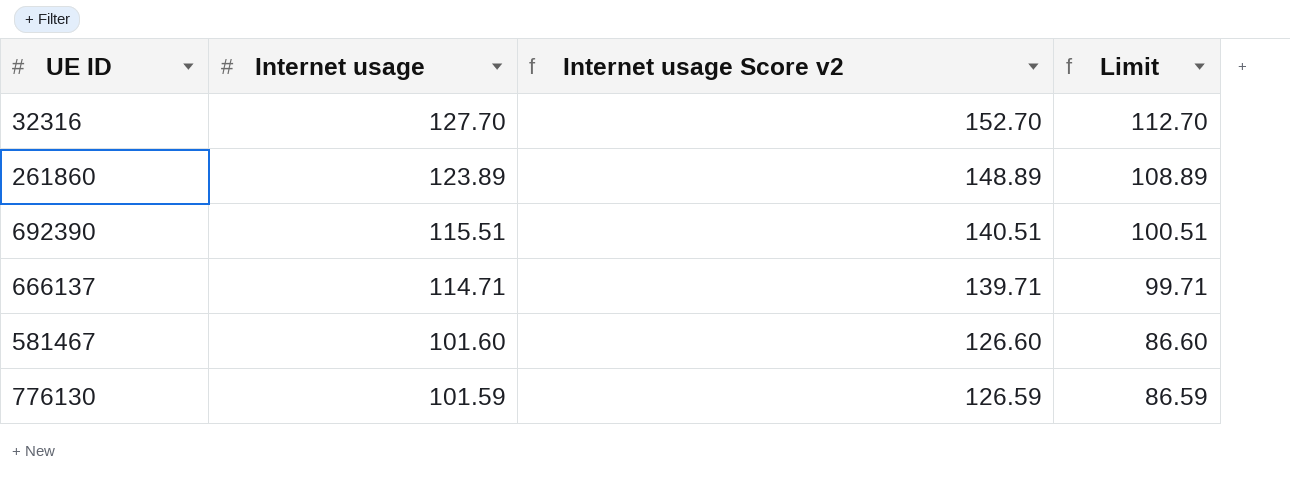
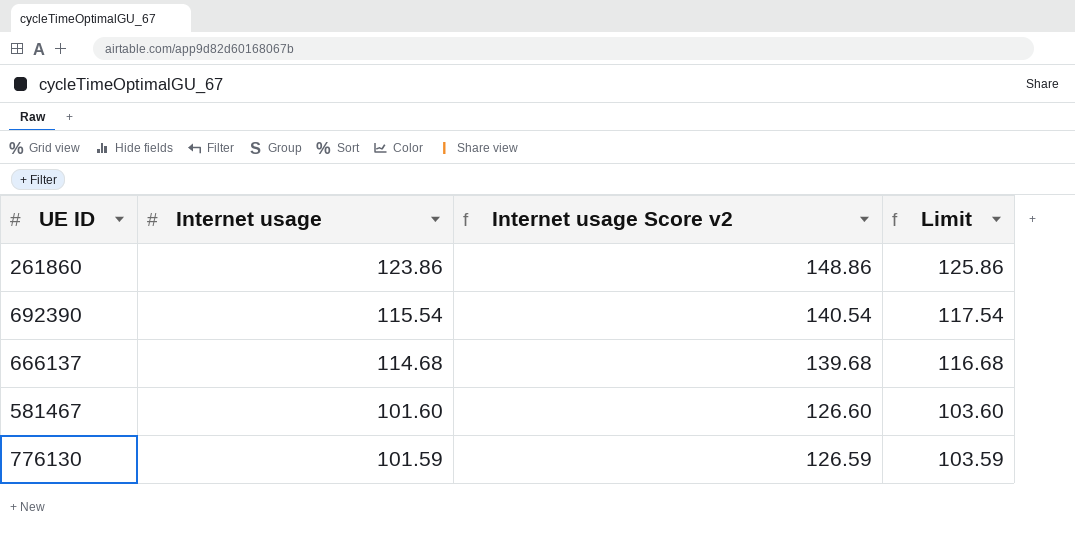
column Limit | formula: [Internet usage] - 15 -> [Internet usage] + 2
row 32316: 127.70 | 152.70 | 112.70 -> none
261860 | Internet usage: 123.89 -> 123.86
261860 | Internet usage Score v2: 148.89 -> 148.86
692390 | Internet usage: 115.51 -> 115.54
692390 | Internet usage Score v2: 140.51 -> 140.54
666137 | Internet usage: 114.71 -> 114.68
666137 | Internet usage Score v2: 139.71 -> 139.68

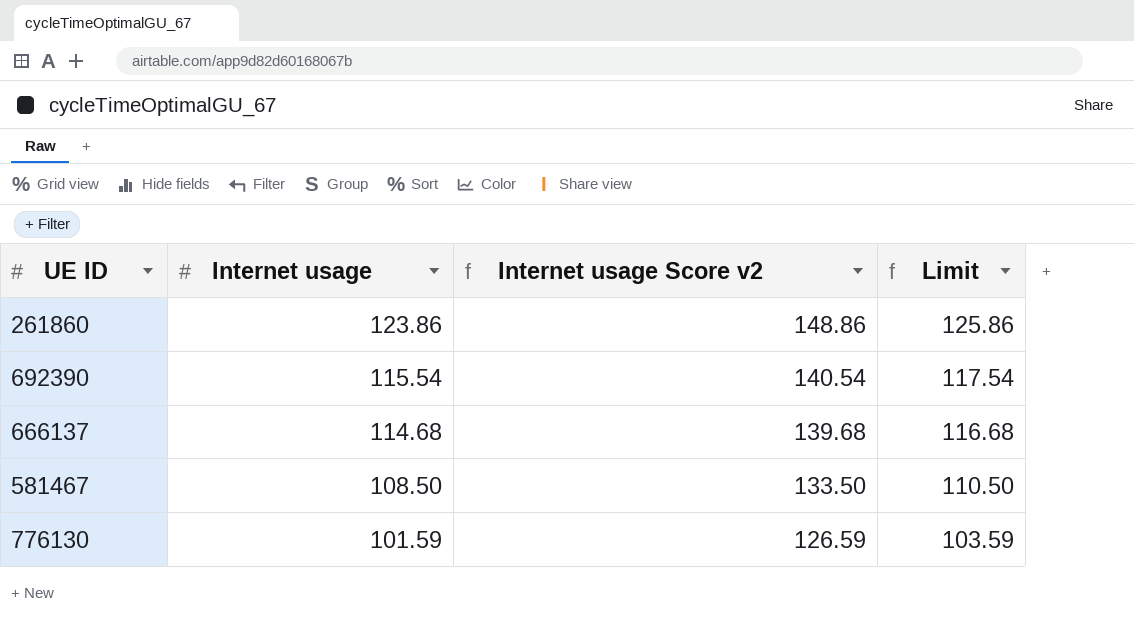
581467 | Internet usage: 101.60 -> 108.50
581467 | Internet usage Score v2: 126.60 -> 133.50
581467 | Limit: 103.60 -> 110.50

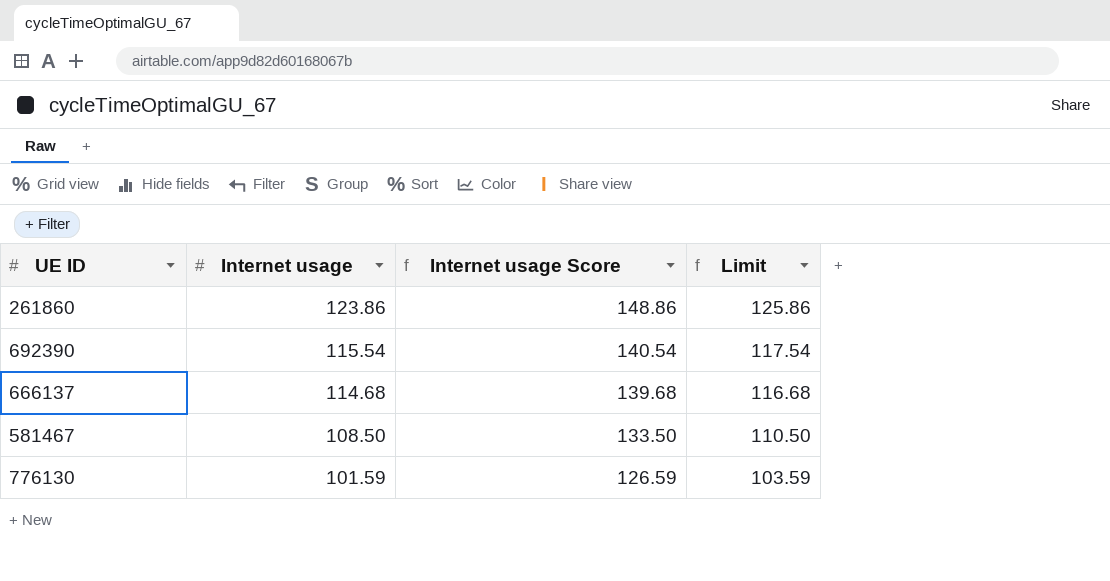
column name: Internet usage Score v2 -> Internet usage Score

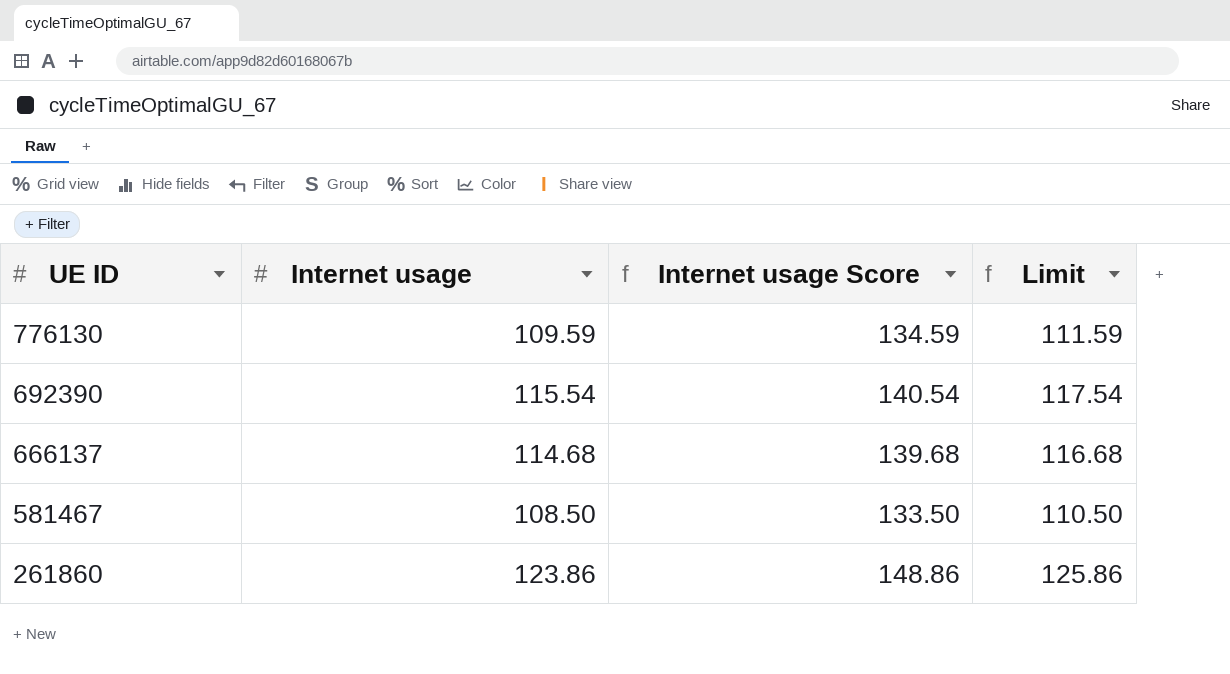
row order: Internet usage descending -> UE ID descending
776130 | Internet usage: 101.59 -> 109.59
776130 | Internet usage Score: 126.59 -> 134.59
776130 | Limit: 103.59 -> 111.59

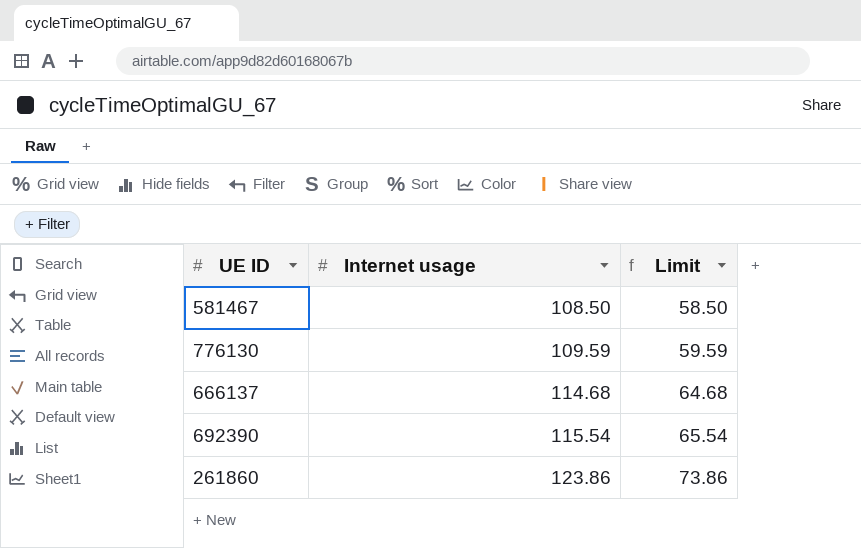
row order: UE ID descending -> Internet usage ascending
column Internet usage Score | formula: [Internet usage] + 25 -> none
column Limit | formula: [Internet usage] + 2 -> [Internet usage] - 50

